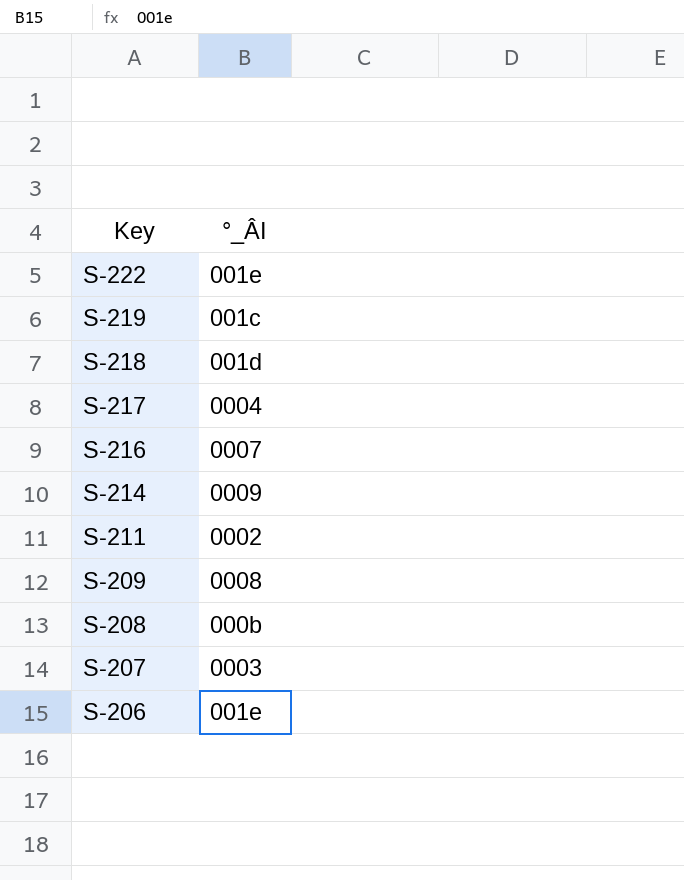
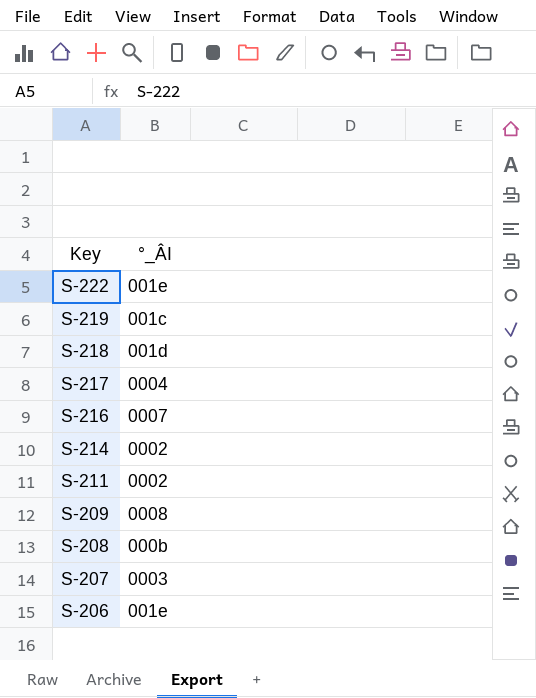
S-214 | °_ÂI: 0009 -> 0002

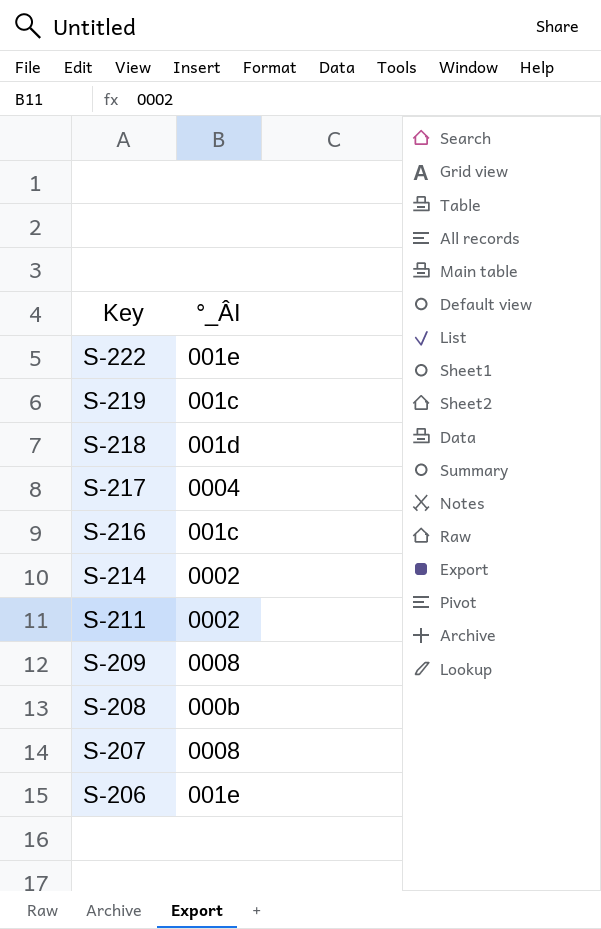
S-216 | °_ÂI: 0007 -> 001c
S-207 | °_ÂI: 0003 -> 0008

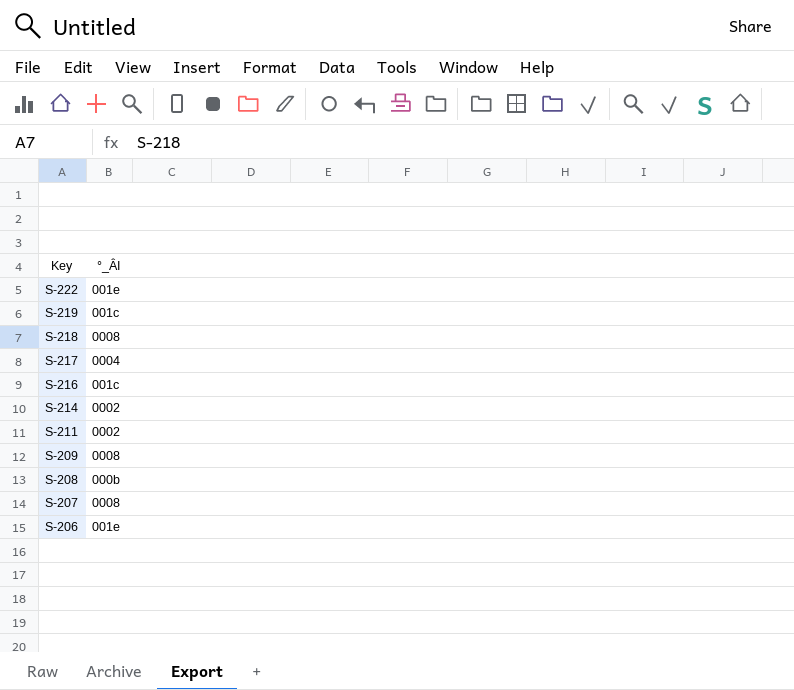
S-218 | °_ÂI: 001d -> 0008

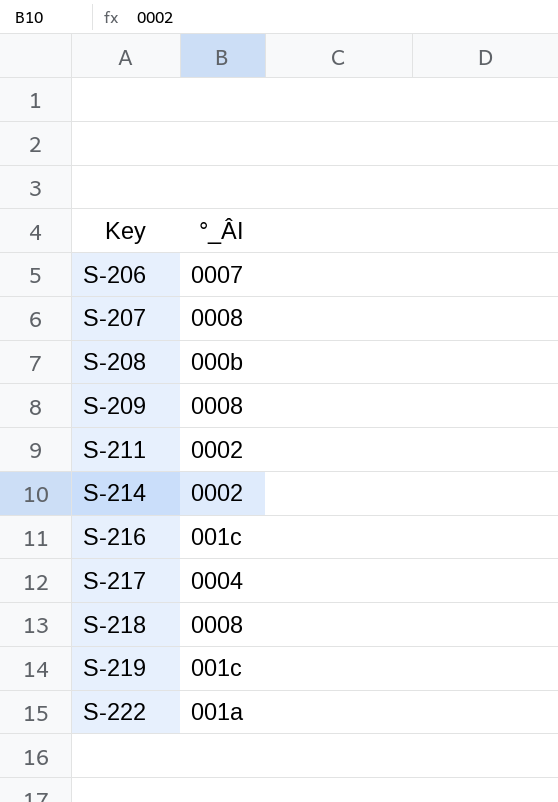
row order: Key descending -> Key ascending
S-206 | °_ÂI: 001e -> 0007
S-222 | °_ÂI: 001e -> 001a

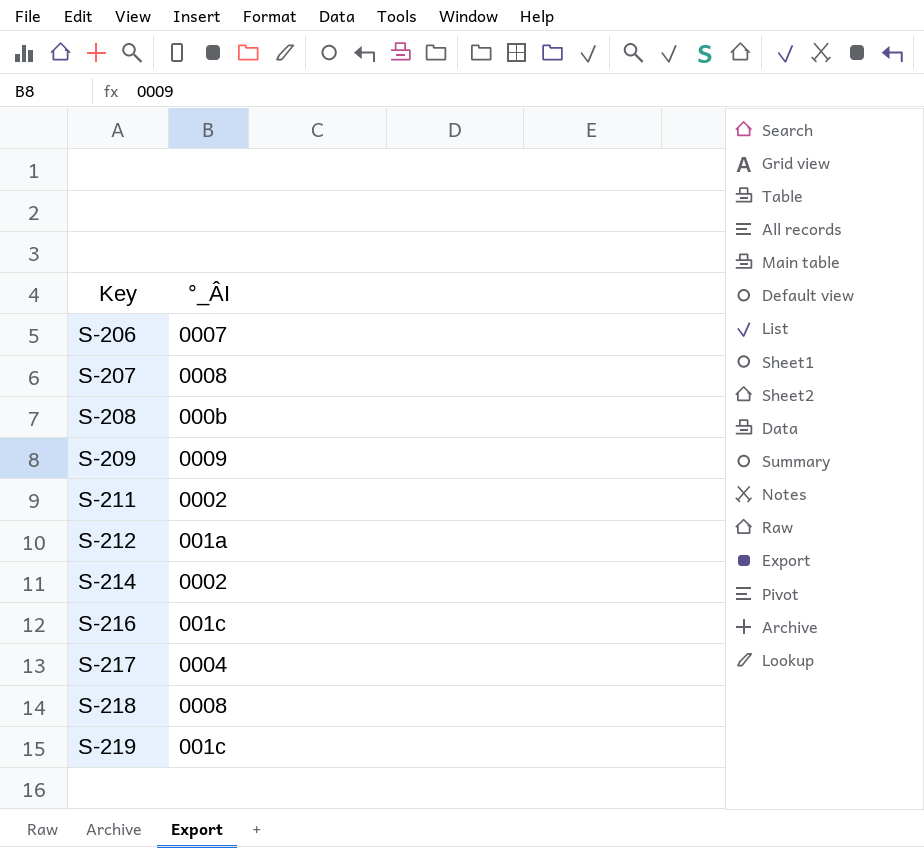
row S-222: 001a -> none
S-209 | °_ÂI: 0008 -> 0009
row S-212: none -> 001a

